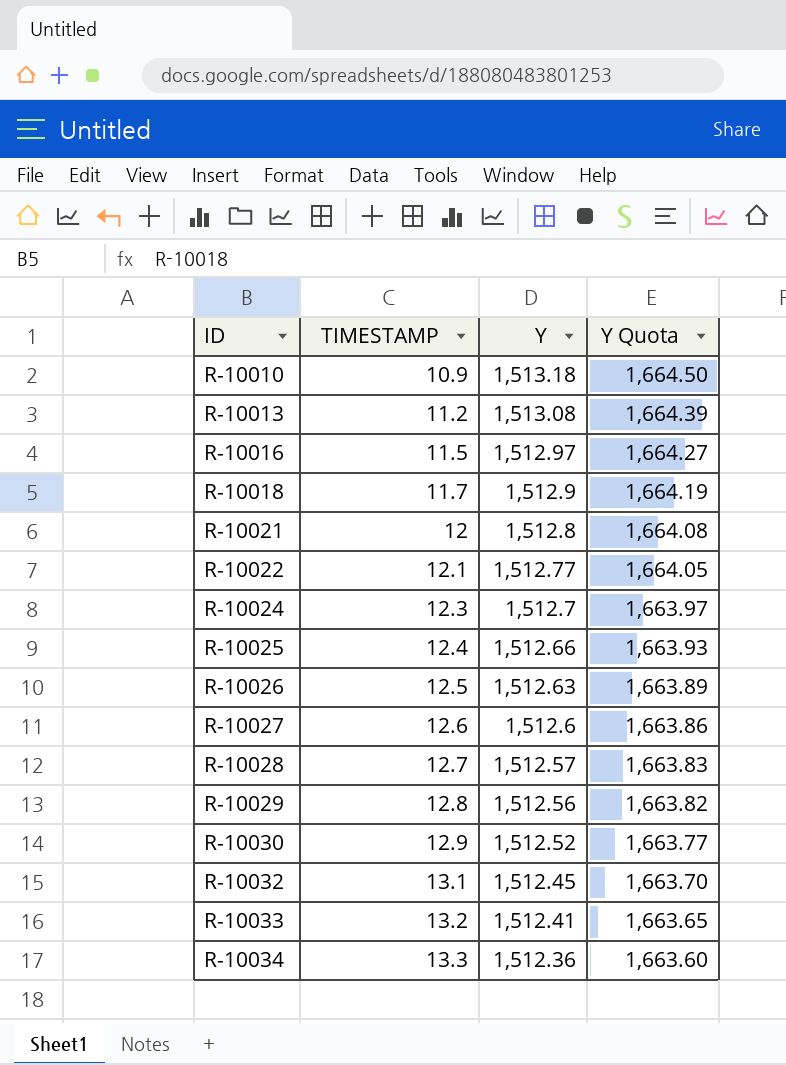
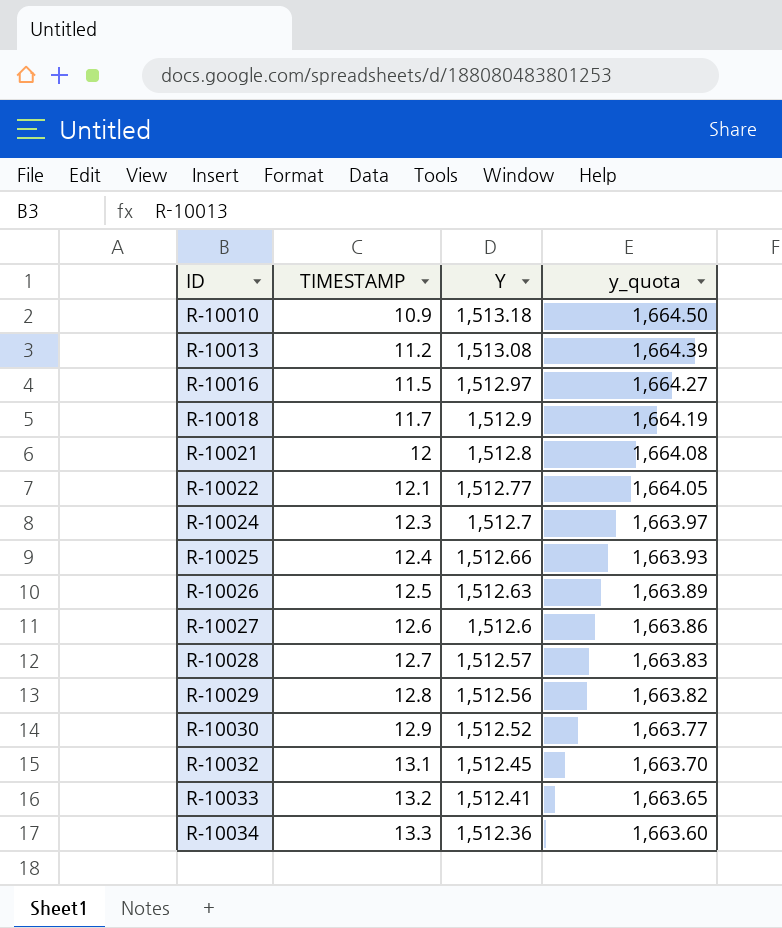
column name: Y Quota -> y_quota

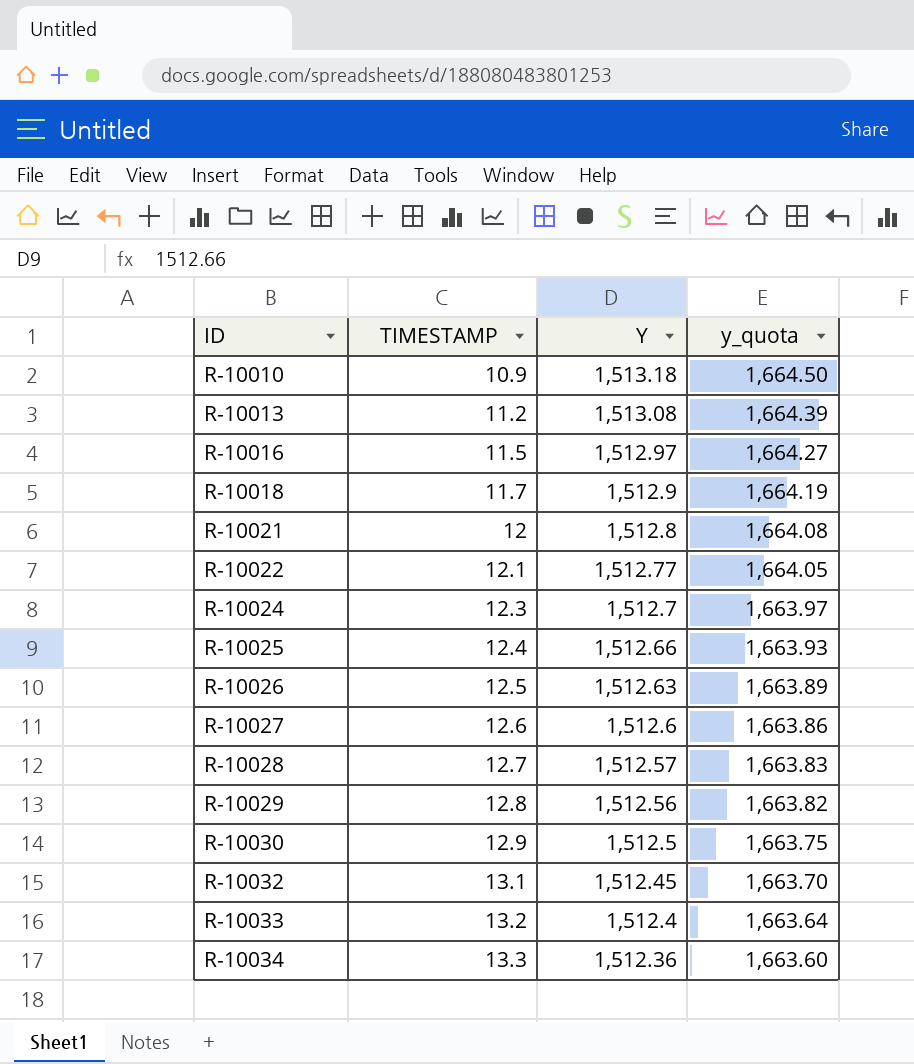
R-10030 | Y: 1,512.52 -> 1,512.5
R-10030 | y_quota: 1,663.77 -> 1,663.75
R-10033 | Y: 1,512.41 -> 1,512.4
R-10033 | y_quota: 1,663.65 -> 1,663.64

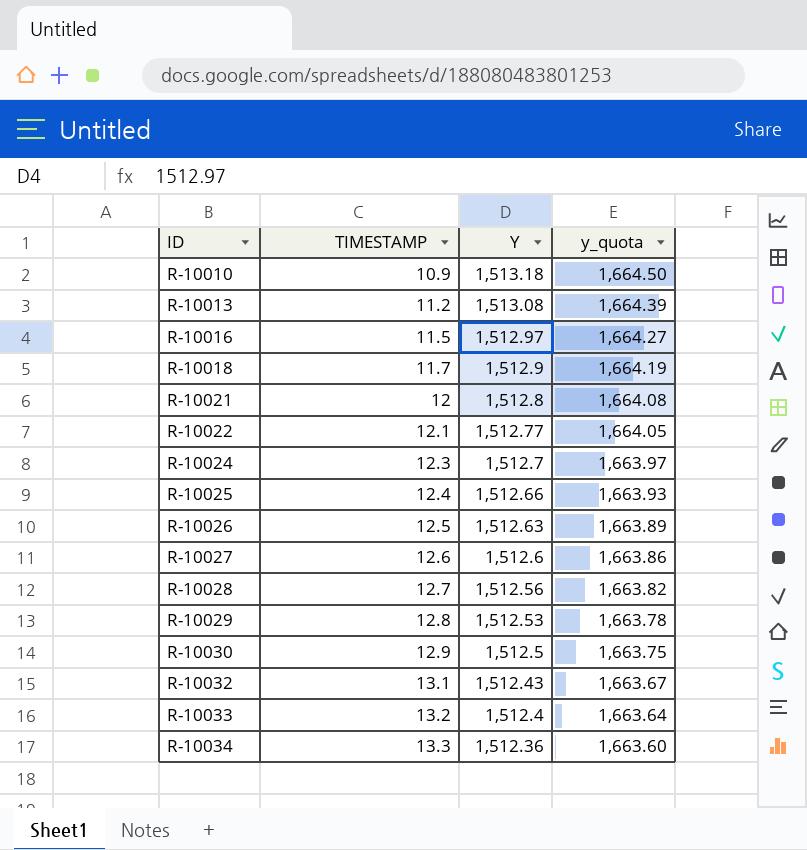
R-10028 | Y: 1,512.57 -> 1,512.56
R-10028 | y_quota: 1,663.83 -> 1,663.82
R-10029 | Y: 1,512.56 -> 1,512.53
R-10029 | y_quota: 1,663.82 -> 1,663.78
R-10032 | Y: 1,512.45 -> 1,512.43
R-10032 | y_quota: 1,663.70 -> 1,663.67

